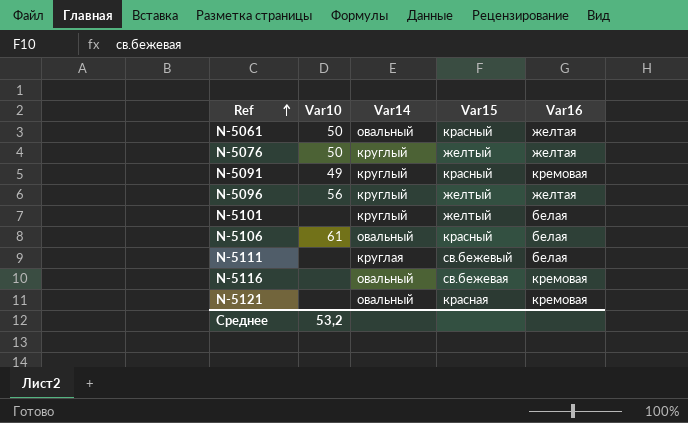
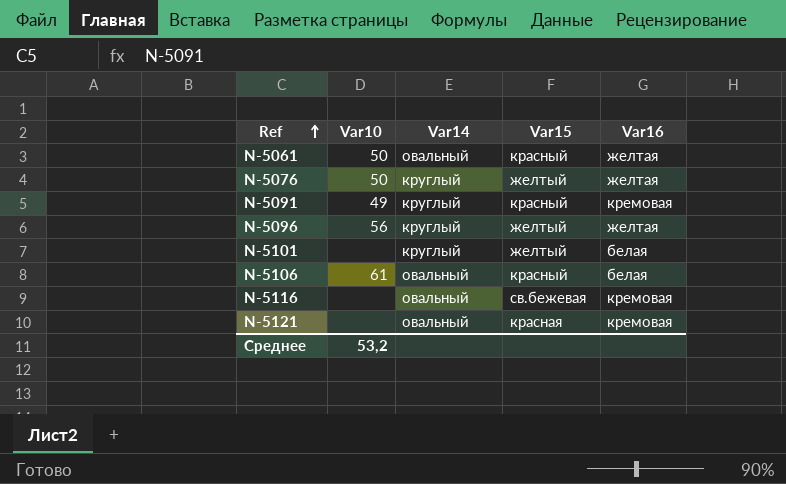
row N-5111: none | круглая | св.бежевый | белая -> none

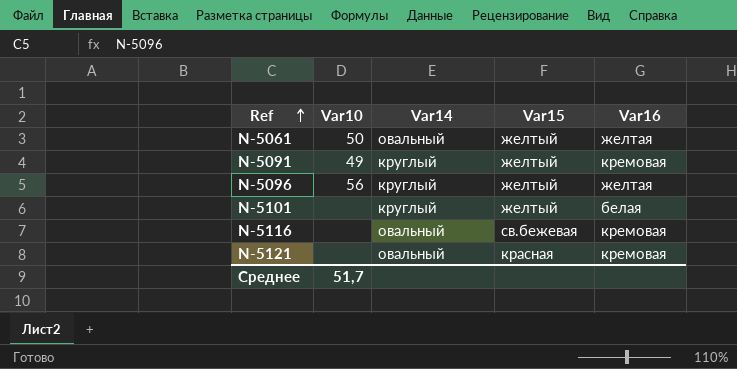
row N-5076: 50 | круглый | желтый | желтая -> none
row N-5106: 61 | овальный | красный | белая -> none
N-5061 | Var15: красный -> желтый
N-5091 | Var15: красный -> желтый
Среднее | Var10: 53,2 -> 51,7

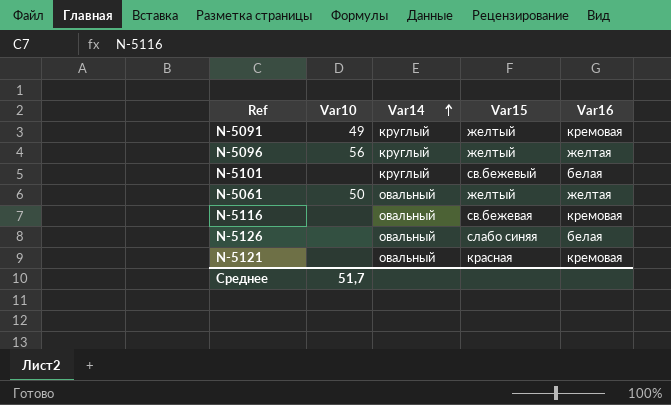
row order: Ref ascending -> Var14 ascending
N-5101 | Var15: желтый -> св.бежевый
row N-5126: none -> none | овальный | слабо синяя | белая

